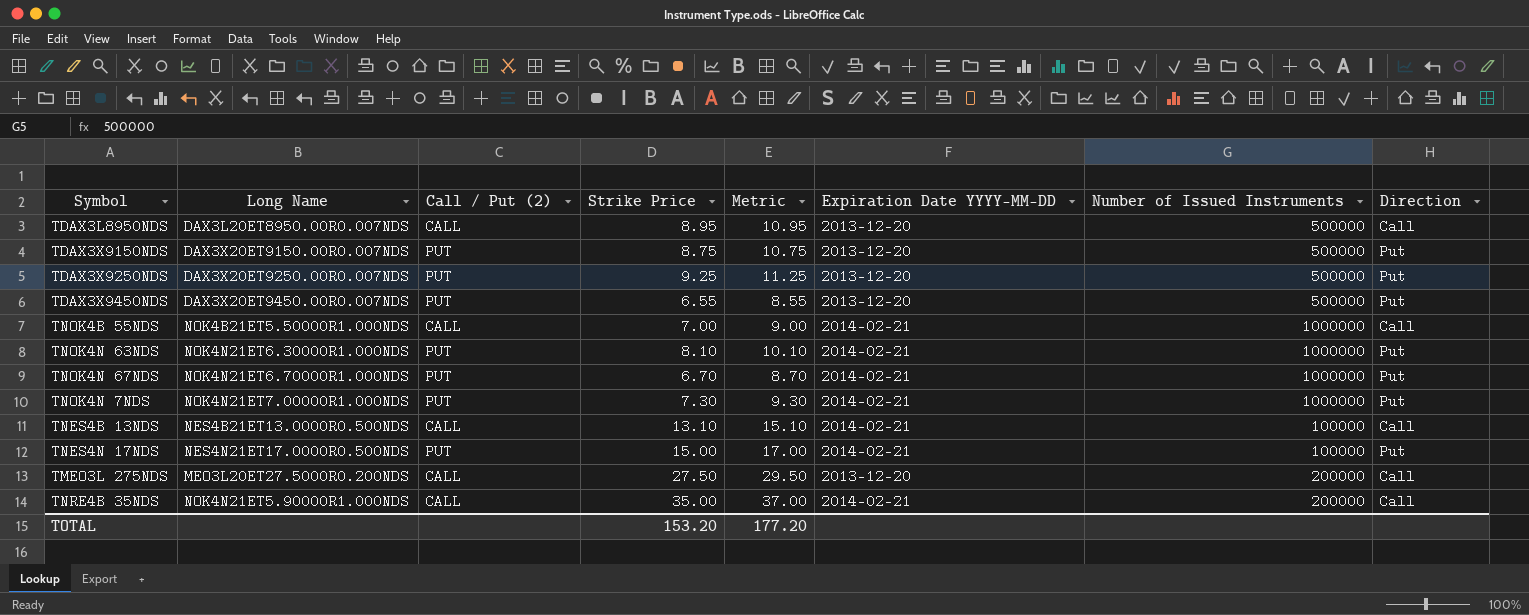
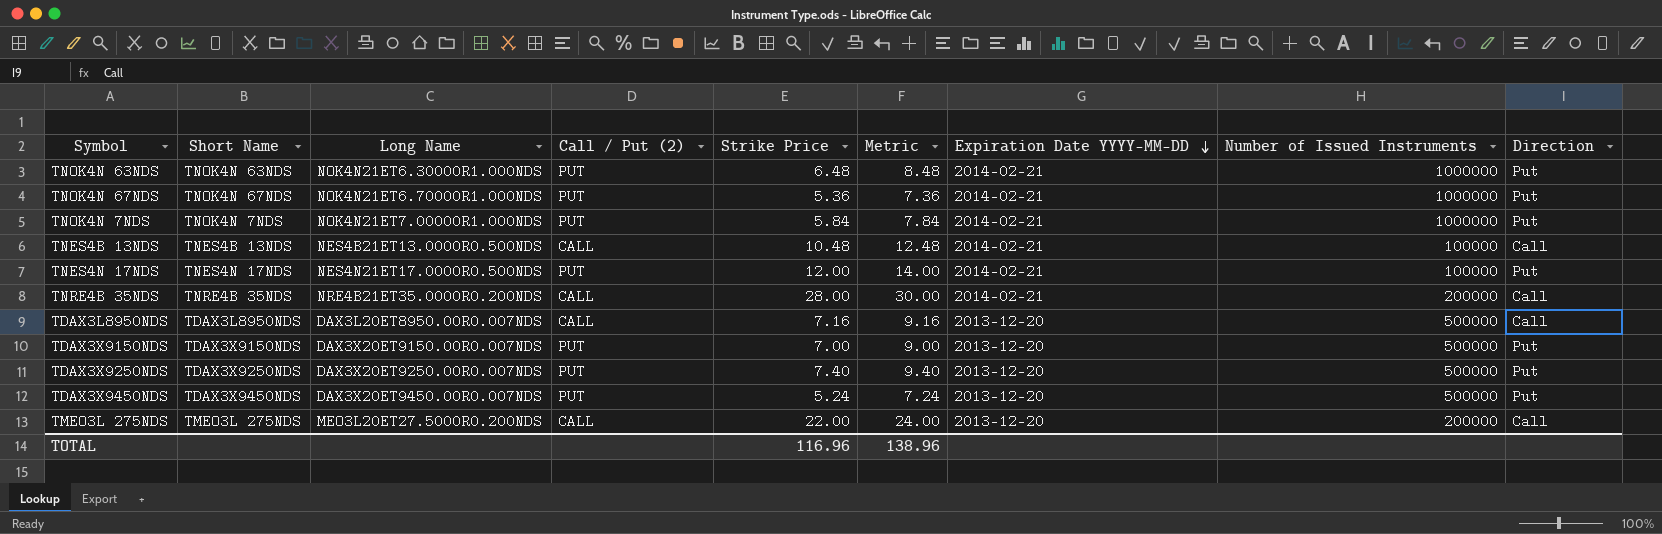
row order: none -> Expiration Date YYYY-MM-DD descending
column Short Name | position: none -> 2
row TNOK4B 55NDS: NOK4B21ET5.50000R1.000NDS | CALL | 7.00 | 9.00 | 2014-02-21 | 1000000 | Call -> none
TNOK4N 63NDS | Strike Price: 8.10 -> 6.48
TNOK4N 63NDS | Metric: 10.10 -> 8.48
TNOK4N 67NDS | Strike Price: 6.70 -> 5.36
TNOK4N 67NDS | Metric: 8.70 -> 7.36
TNOK4N 7NDS | Strike Price: 7.30 -> 5.84
TNOK4N 7NDS | Metric: 9.30 -> 7.84
TNES4B 13NDS | Strike Price: 13.10 -> 10.48
TNES4B 13NDS | Metric: 15.10 -> 12.48
TNES4N 17NDS | Strike Price: 15.00 -> 12.00
TNES4N 17NDS | Metric: 17.00 -> 14.00
TNRE4B 35NDS | Long Name: NOK4N21ET5.90000R1.000NDS -> NRE4B21ET35.0000R0.200NDS
TNRE4B 35NDS | Strike Price: 35.00 -> 28.00
TNRE4B 35NDS | Metric: 37.00 -> 30.00
TDAX3L8950NDS | Strike Price: 8.95 -> 7.16
TDAX3L8950NDS | Metric: 10.95 -> 9.16
TDAX3X9150NDS | Strike Price: 8.75 -> 7.00
TDAX3X9150NDS | Metric: 10.75 -> 9.00
TDAX3X9250NDS | Strike Price: 9.25 -> 7.40
TDAX3X9250NDS | Metric: 11.25 -> 9.40
TDAX3X9450NDS | Strike Price: 6.55 -> 5.24
TDAX3X9450NDS | Metric: 8.55 -> 7.24
TMEO3L 275NDS | Strike Price: 27.50 -> 22.00
TMEO3L 275NDS | Metric: 29.50 -> 24.00
TOTAL | Strike Price: 153.20 -> 116.96
TOTAL | Metric: 177.20 -> 138.96

